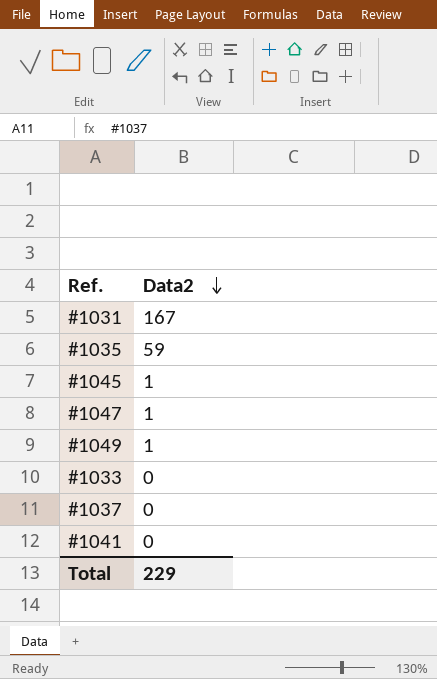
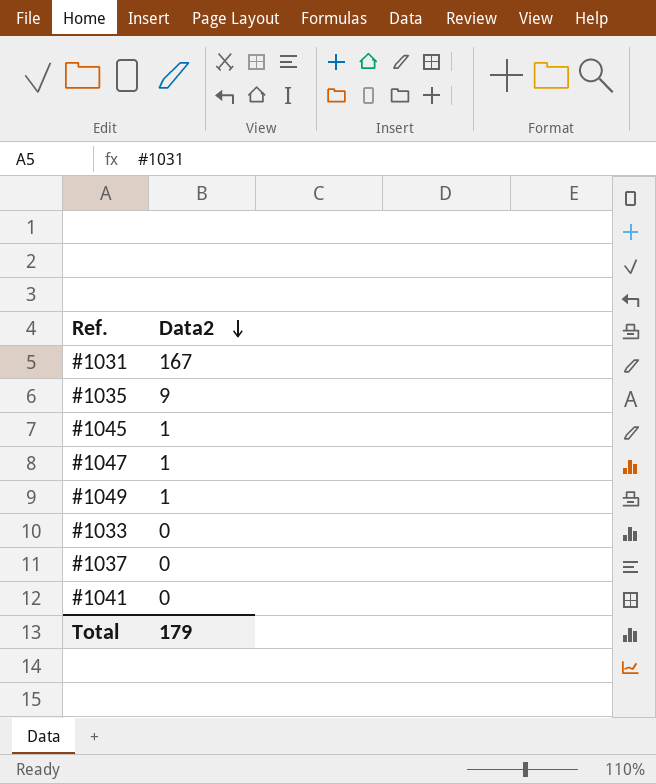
#1035 | Data2: 59 -> 9
Total | Data2: 229 -> 179

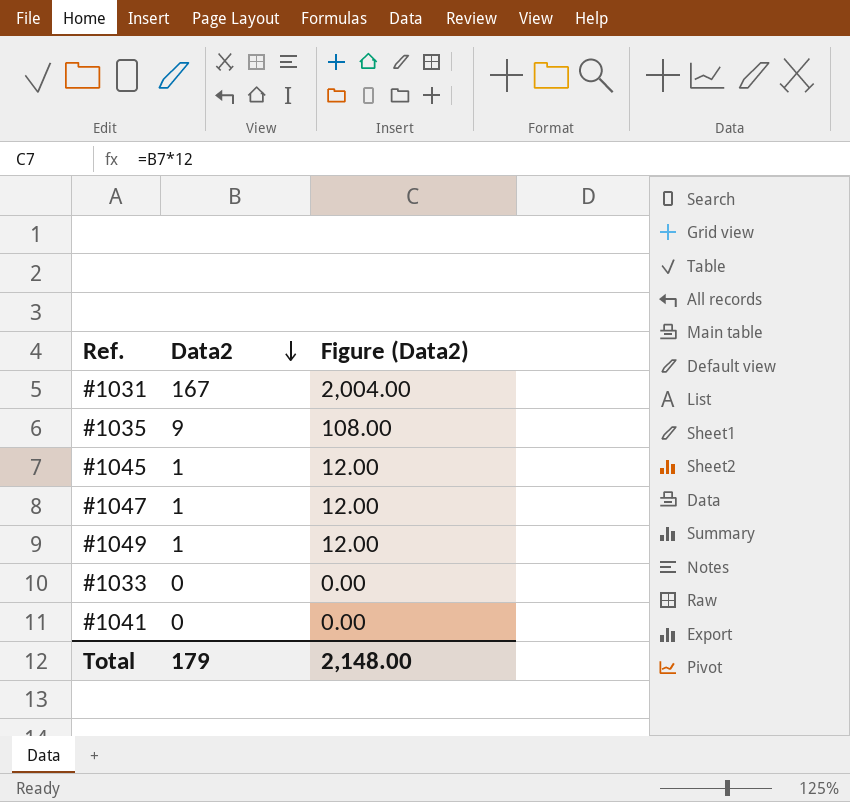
column Figure (Data2) | formula: none -> [Data2] * 12
row #1037: 0 -> none

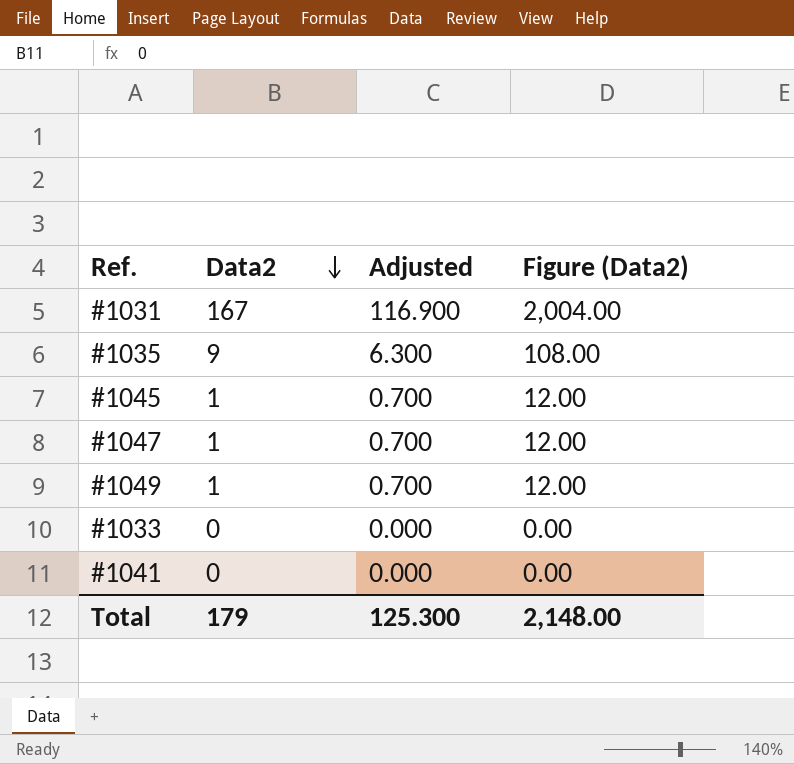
column Adjusted | formula: none -> [Data2] * 0.7

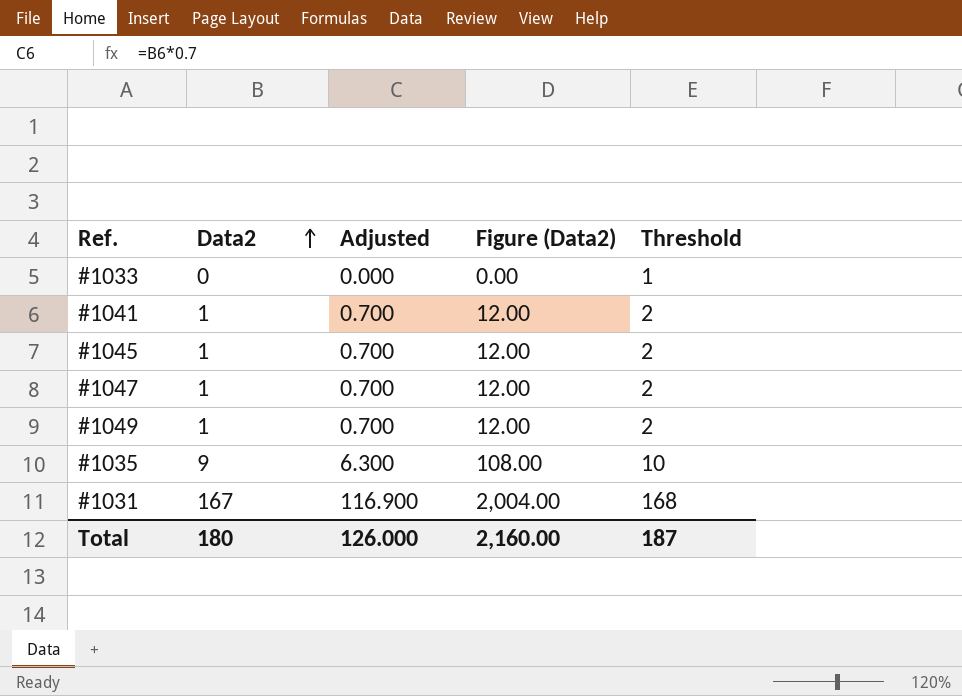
row order: Data2 descending -> Data2 ascending
column Threshold | formula: none -> [Data2] + 1
#1041 | Data2: 0 -> 1
#1041 | Adjusted: 0.000 -> 0.700
#1041 | Figure (Data2): 0.00 -> 12.00
Total | Data2: 179 -> 180
Total | Adjusted: 125.300 -> 126.000
Total | Figure (Data2): 2,148.00 -> 2,160.00

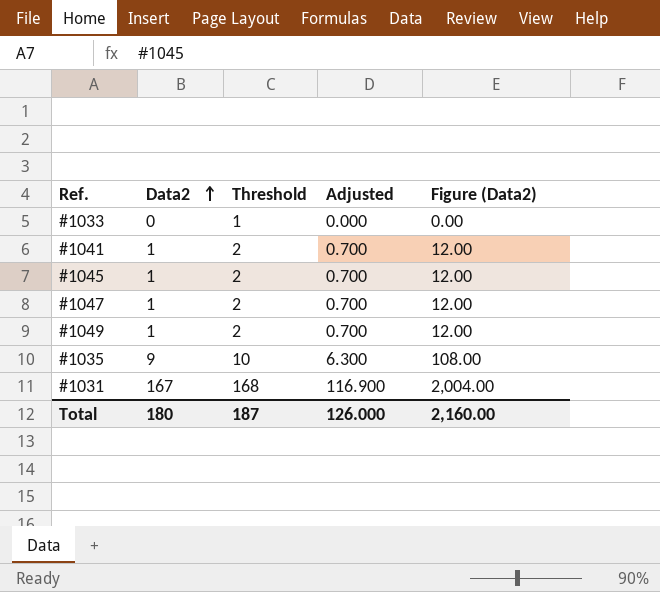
column Threshold | position: 5 -> 3

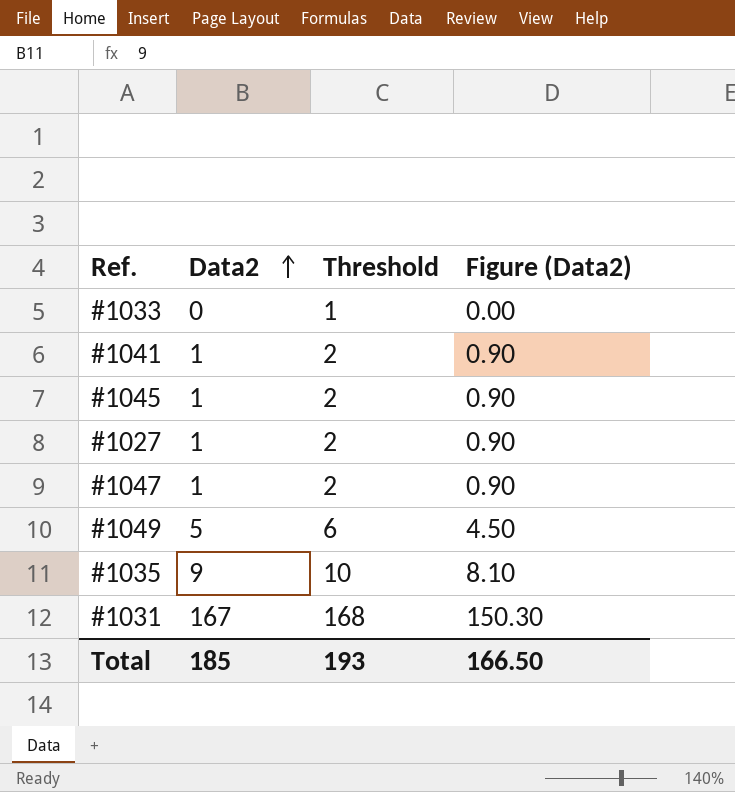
column Adjusted | formula: [Data2] * 0.7 -> none
column Figure (Data2) | formula: [Data2] * 12 -> [Data2] * 0.9
row #1027: none -> 1 | 2 | 0.90
#1049 | Data2: 1 -> 5
#1049 | Threshold: 2 -> 6
Total | Data2: 180 -> 185
Total | Threshold: 187 -> 193
Total | Figure (Data2): 2,160.00 -> 166.50

